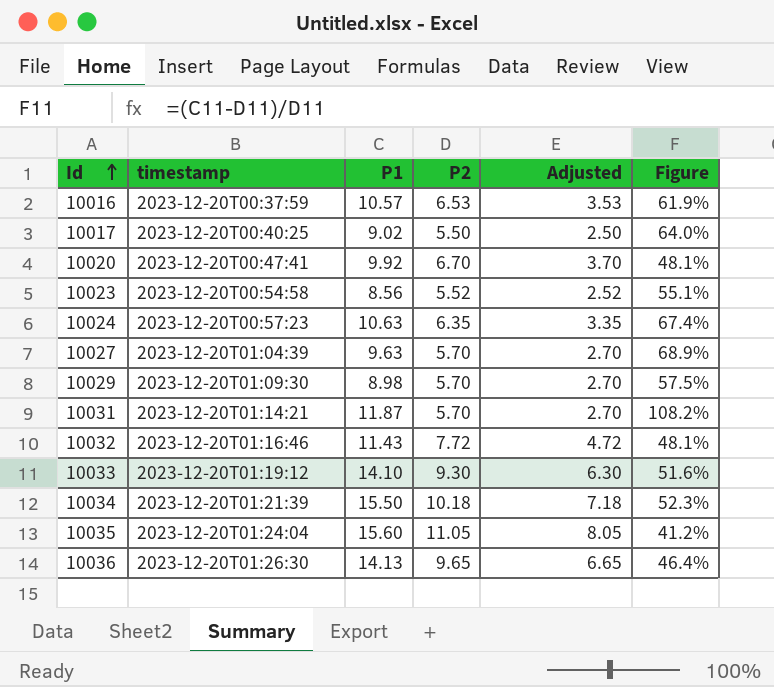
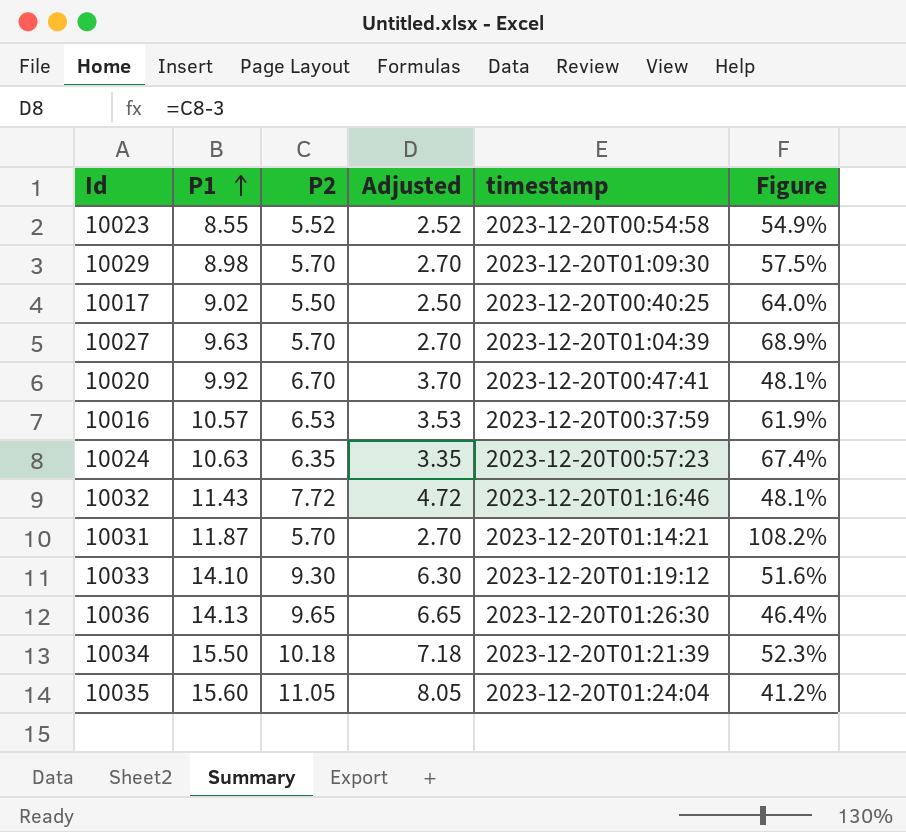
row order: Id ascending -> P1 ascending
column timestamp | position: 2 -> 5
10023 | P1: 8.56 -> 8.55
10023 | Figure: 55.1% -> 54.9%

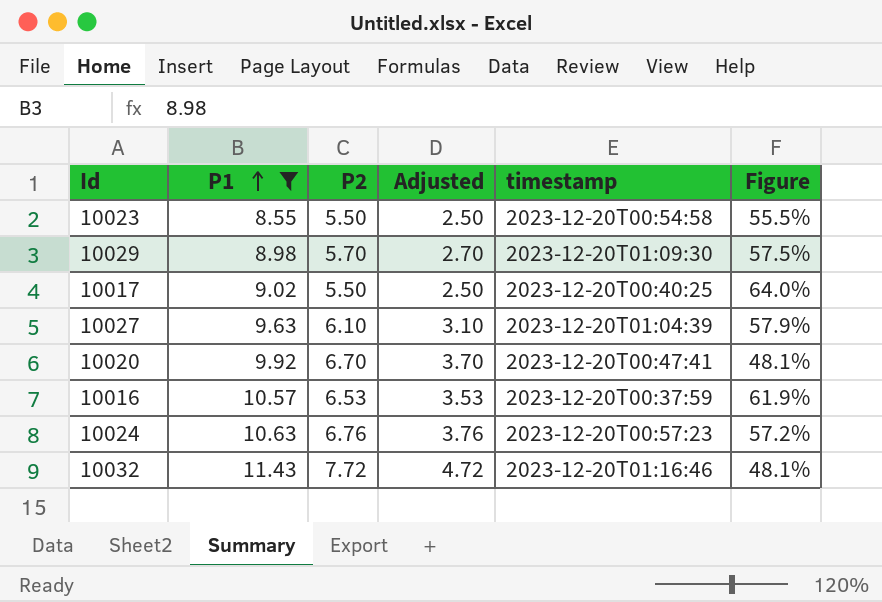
filter: none -> P1 <= 11.43
10023 | P2: 5.52 -> 5.50
10023 | Adjusted: 2.52 -> 2.50
10023 | Figure: 54.9% -> 55.5%
10027 | P2: 5.70 -> 6.10
10027 | Adjusted: 2.70 -> 3.10
10027 | Figure: 68.9% -> 57.9%
10024 | P2: 6.35 -> 6.76
10024 | Adjusted: 3.35 -> 3.76
10024 | Figure: 67.4% -> 57.2%

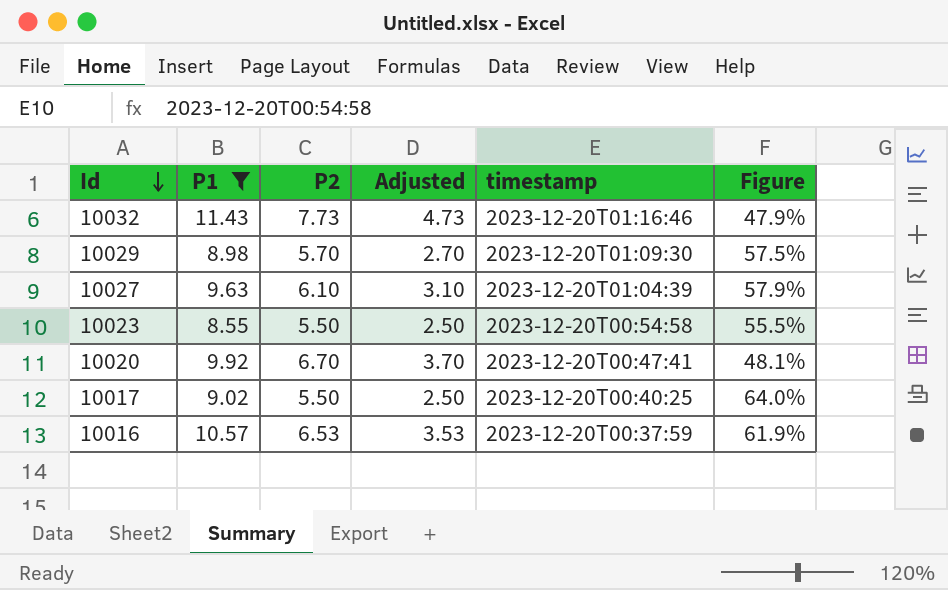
row order: P1 ascending -> Id descending
row 10024: 10.63 | 6.76 | 3.76 | 2023-12-20T00:57:23 | 57.2% -> none
10032 | P2: 7.72 -> 7.73
10032 | Adjusted: 4.72 -> 4.73
10032 | Figure: 48.1% -> 47.9%

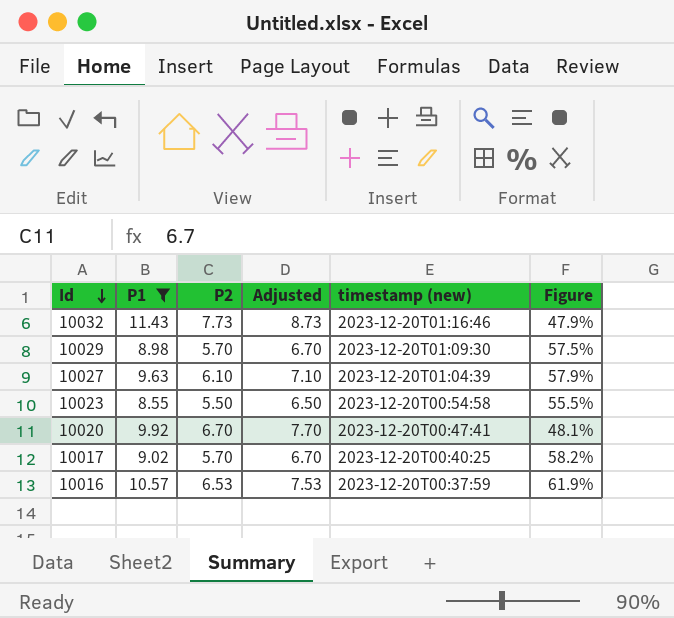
column Adjusted | formula: [P2] - 3 -> [P2] + 1
column name: timestamp -> timestamp (new)
10017 | P2: 5.50 -> 5.70
10017 | Figure: 64.0% -> 58.2%

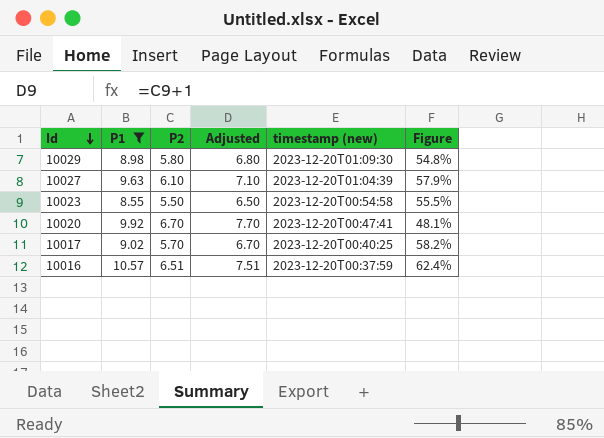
row 10032: 11.43 | 7.73 | 8.73 | 2023-12-20T01:16:46 | 47.9% -> none
10029 | P2: 5.70 -> 5.80
10029 | Adjusted: 6.70 -> 6.80
10029 | Figure: 57.5% -> 54.8%
10016 | P2: 6.53 -> 6.51
10016 | Adjusted: 7.53 -> 7.51
10016 | Figure: 61.9% -> 62.4%

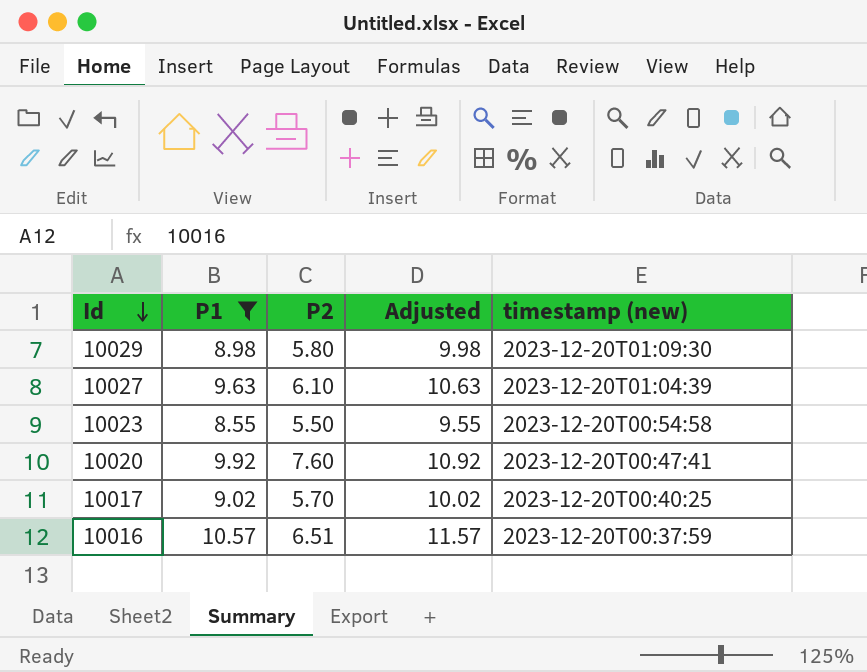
column Figure | formula: ([P1] - [P2]) / [P2] -> none
column Adjusted | formula: [P2] + 1 -> [P1] + 1
10020 | P2: 6.70 -> 7.60

